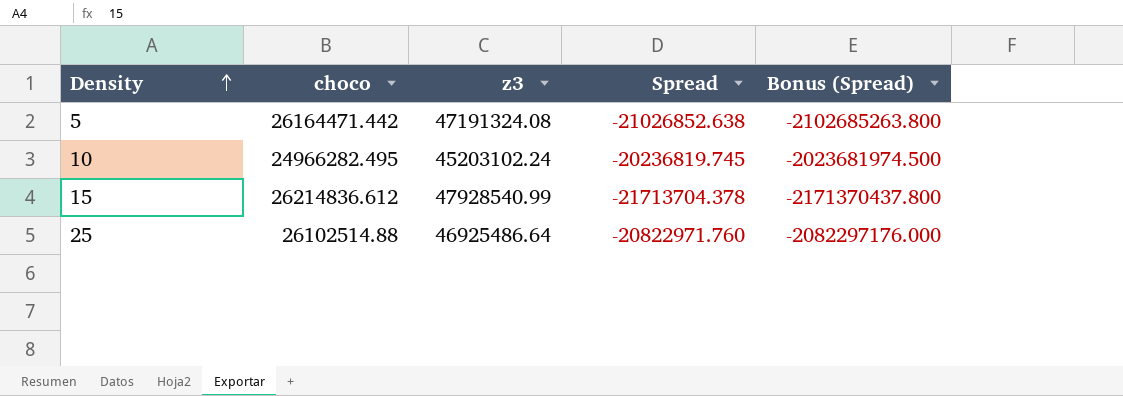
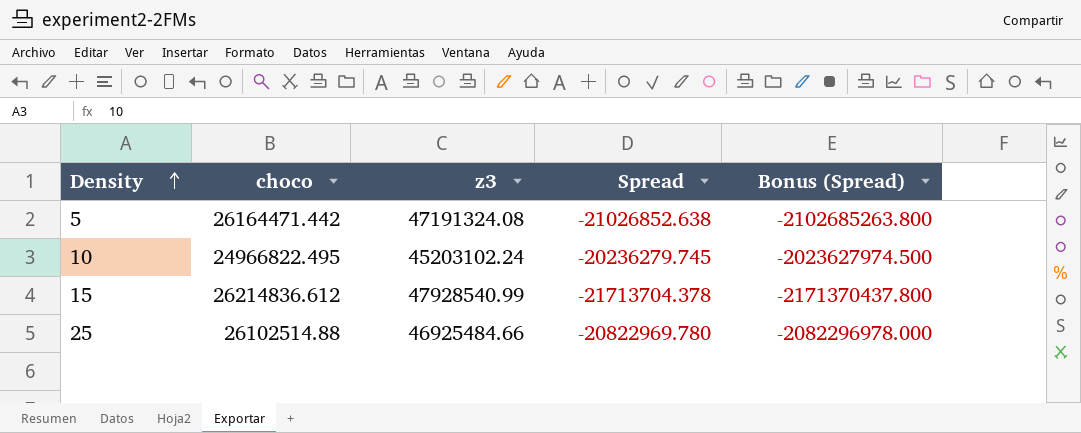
10 | choco: 24966282.495 -> 24966822.495
10 | Spread: -20236819.745 -> -20236279.745
10 | Bonus (Spread): -2023681974.500 -> -2023627974.500
25 | z3: 46925486.64 -> 46925484.66
25 | Spread: -20822971.760 -> -20822969.780
25 | Bonus (Spread): -2082297176.000 -> -2082296978.000

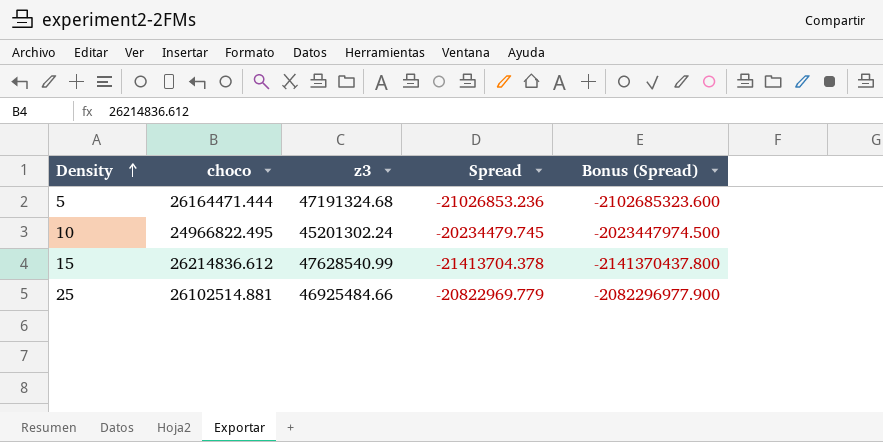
5 | choco: 26164471.442 -> 26164471.444
5 | z3: 47191324.08 -> 47191324.68
5 | Spread: -21026852.638 -> -21026853.236
5 | Bonus (Spread): -2102685263.800 -> -2102685323.600
10 | z3: 45203102.24 -> 45201302.24
10 | Spread: -20236279.745 -> -20234479.745
10 | Bonus (Spread): -2023627974.500 -> -2023447974.500
15 | z3: 47928540.99 -> 47628540.99
15 | Spread: -21713704.378 -> -21413704.378
15 | Bonus (Spread): -2171370437.800 -> -2141370437.800
25 | choco: 26102514.88 -> 26102514.881
25 | Spread: -20822969.780 -> -20822969.779
25 | Bonus (Spread): -2082296978.000 -> -2082296977.900

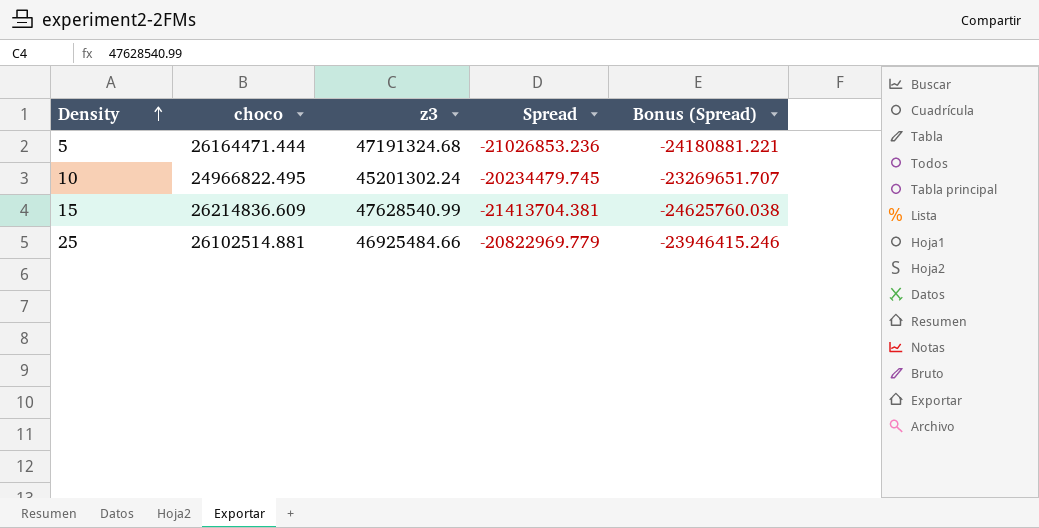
column Bonus (Spread) | formula: [Spread] * 100 -> [Spread] * 1.15
15 | choco: 26214836.612 -> 26214836.609
15 | Spread: -21413704.378 -> -21413704.381

